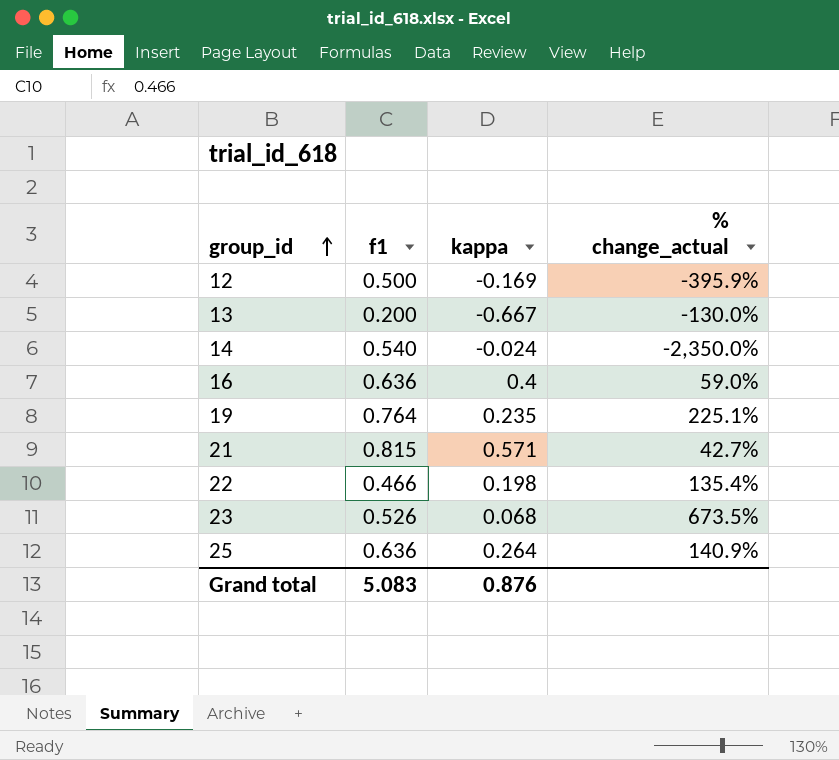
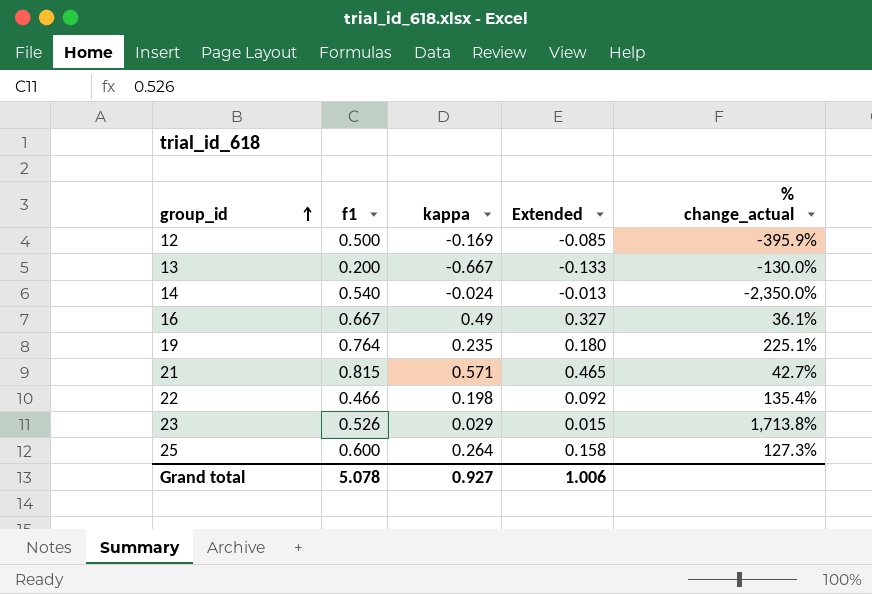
column Extended | formula: none -> [f1] * [kappa]
16 | f1: 0.636 -> 0.667
16 | kappa: 0.4 -> 0.49
16 | % change_actual: 59.0% -> 36.1%
23 | kappa: 0.068 -> 0.029
23 | % change_actual: 673.5% -> 1,713.8%
25 | f1: 0.636 -> 0.600
25 | % change_actual: 140.9% -> 127.3%
Grand total | f1: 5.083 -> 5.078
Grand total | kappa: 0.876 -> 0.927

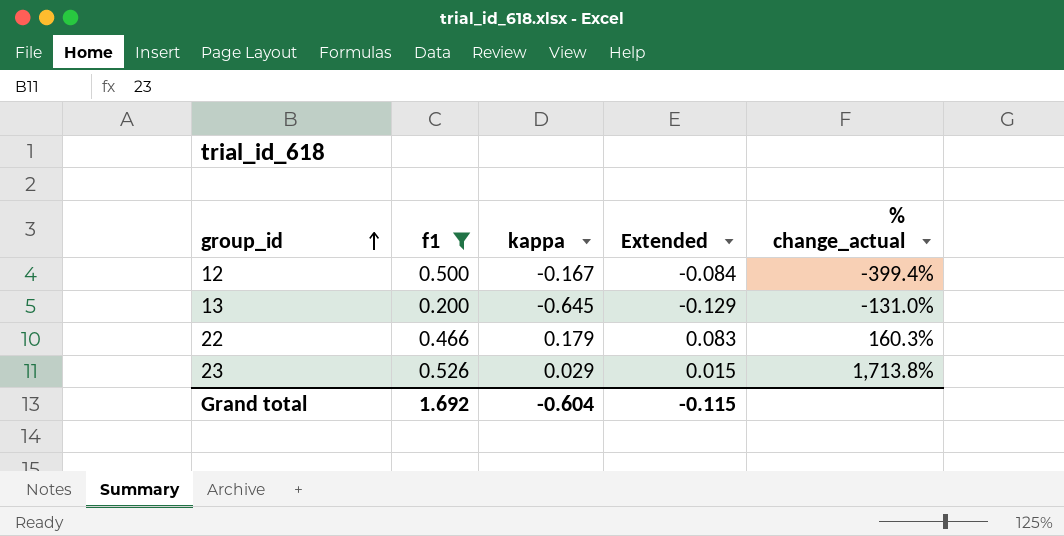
filter: none -> f1 <= 0.526
12 | kappa: -0.169 -> -0.167
12 | Extended: -0.085 -> -0.084
12 | % change_actual: -395.9% -> -399.4%
13 | kappa: -0.667 -> -0.645
13 | Extended: -0.133 -> -0.129
13 | % change_actual: -130.0% -> -131.0%
22 | kappa: 0.198 -> 0.179
22 | Extended: 0.092 -> 0.083
22 | % change_actual: 135.4% -> 160.3%
Grand total | f1: 5.078 -> 1.692
Grand total | kappa: 0.927 -> -0.604
Grand total | Extended: 1.006 -> -0.115

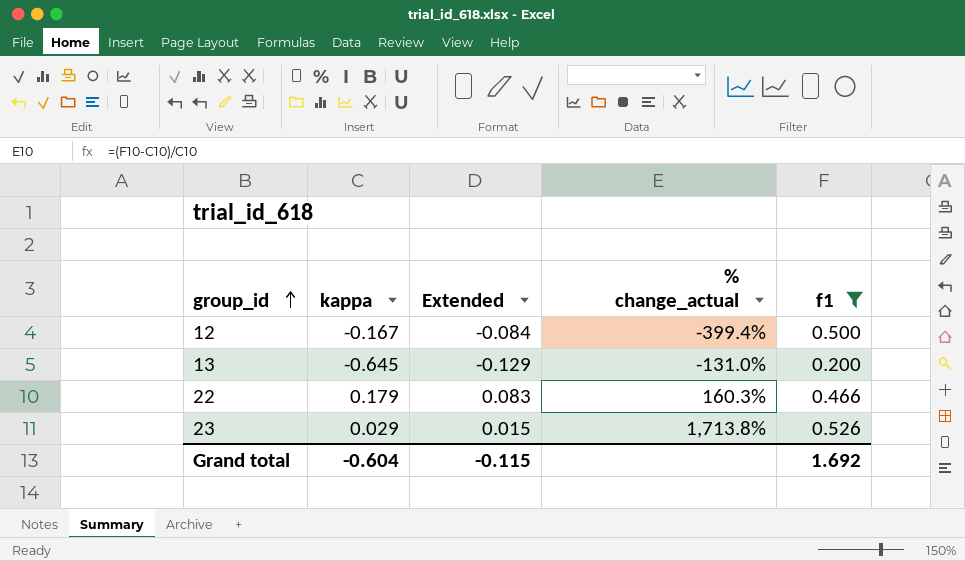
column f1 | position: 2 -> 5

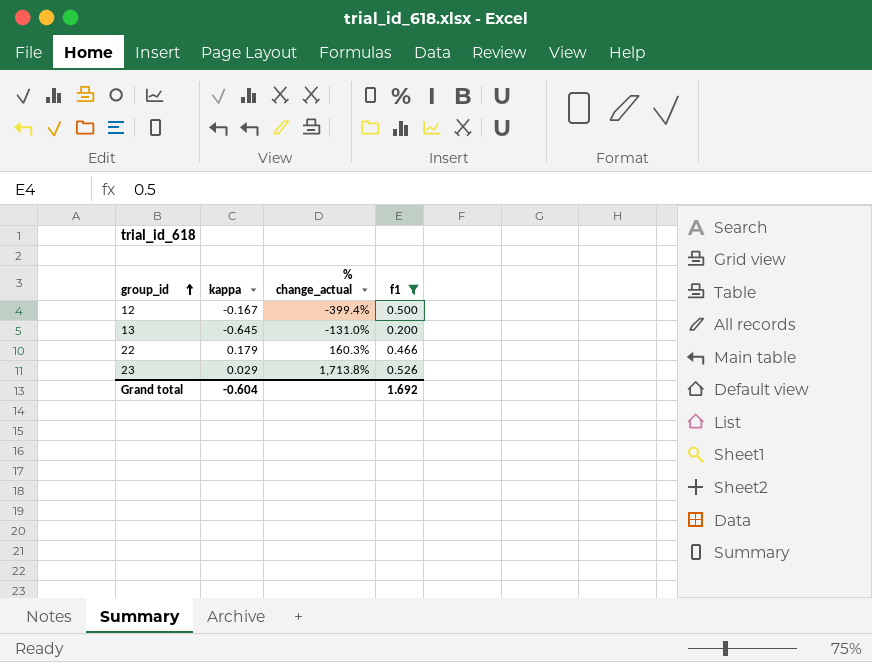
column Extended | formula: [kappa] * [f1] -> none

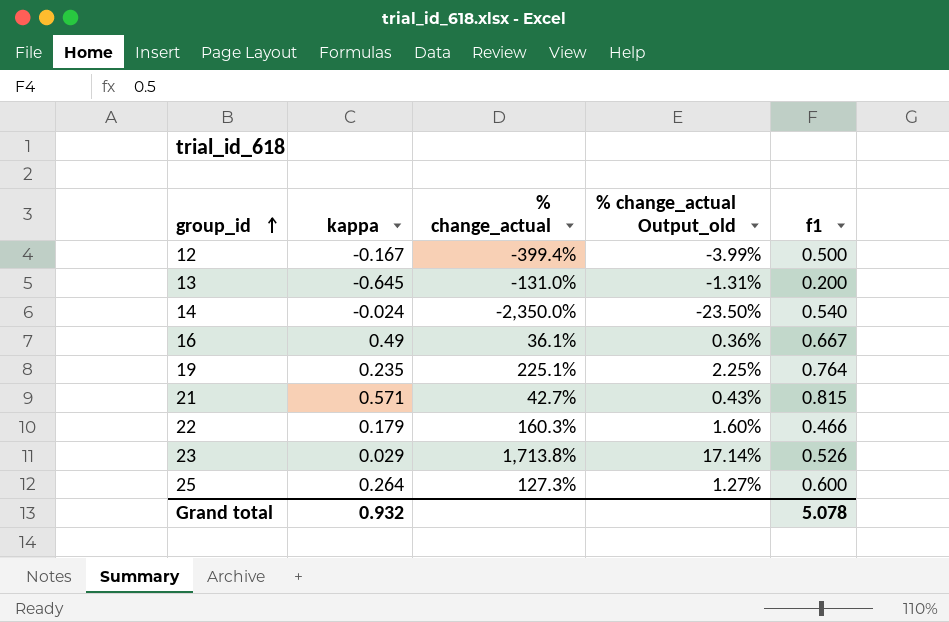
filter: f1 <= 0.526 -> none
column % change_actual Output_old | formula: none -> [% change_actual] * 0.01
Grand total | kappa: -0.604 -> 0.932
Grand total | f1: 1.692 -> 5.078

